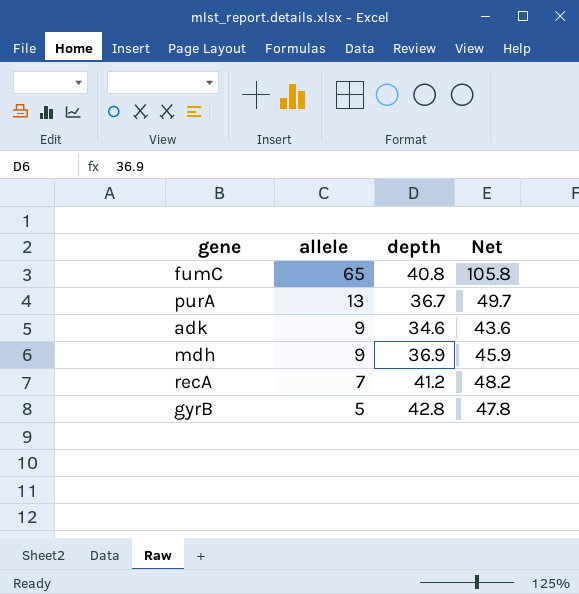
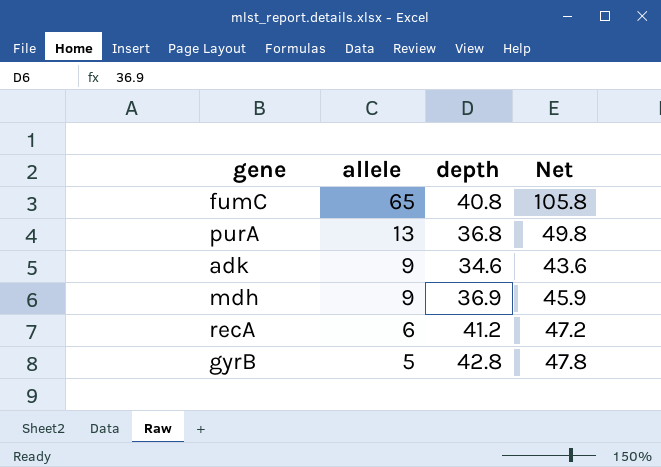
purA | depth: 36.7 -> 36.8
purA | Net: 49.7 -> 49.8
recA | allele: 7 -> 6
recA | Net: 48.2 -> 47.2

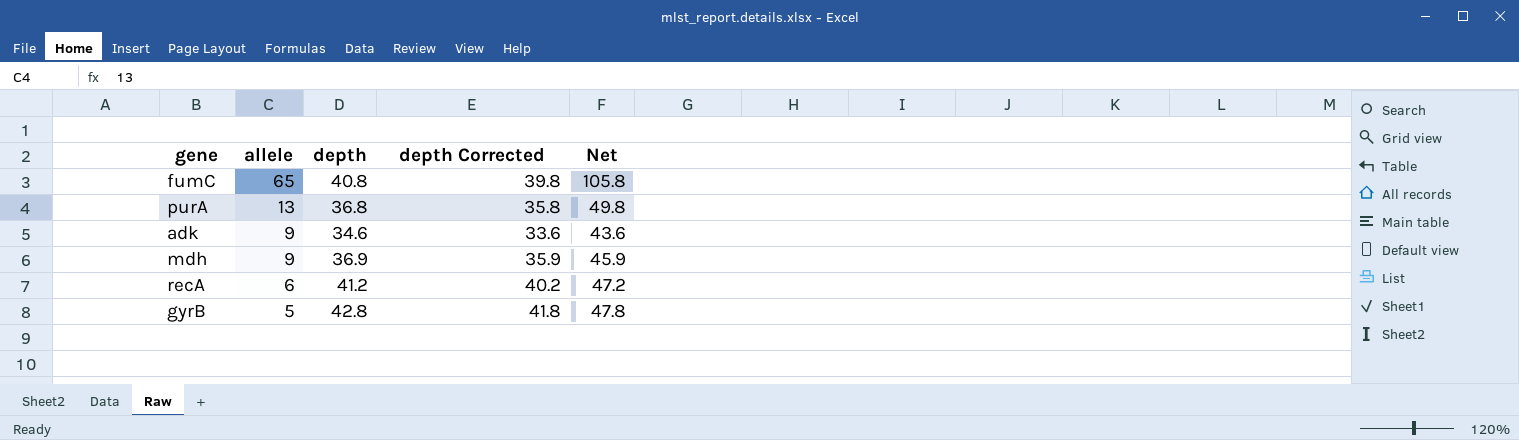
column depth Corrected | formula: none -> [depth] - 1

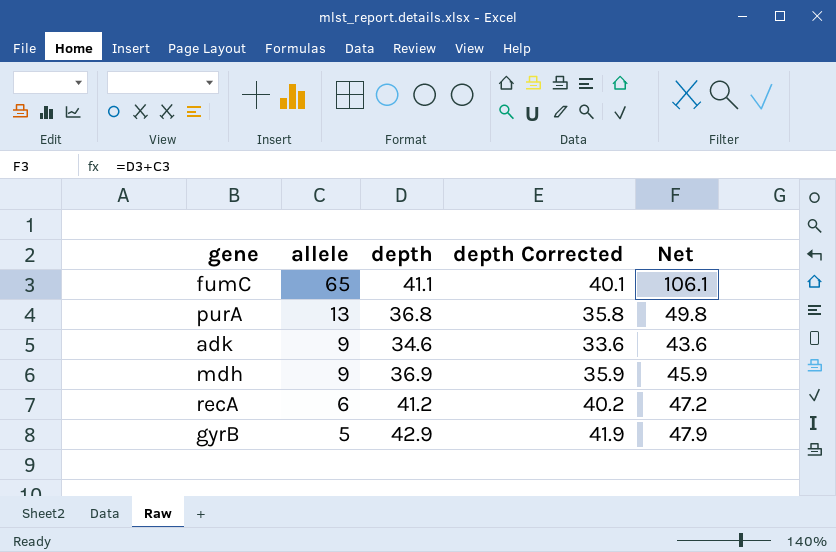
fumC | depth: 40.8 -> 41.1
fumC | depth Corrected: 39.8 -> 40.1
fumC | Net: 105.8 -> 106.1
gyrB | depth: 42.8 -> 42.9
gyrB | depth Corrected: 41.8 -> 41.9
gyrB | Net: 47.8 -> 47.9

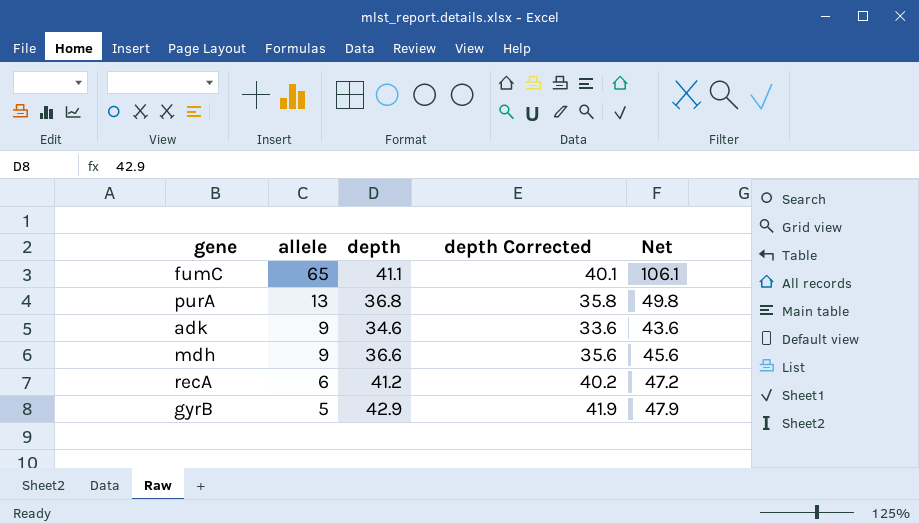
mdh | depth: 36.9 -> 36.6
mdh | depth Corrected: 35.9 -> 35.6
mdh | Net: 45.9 -> 45.6

